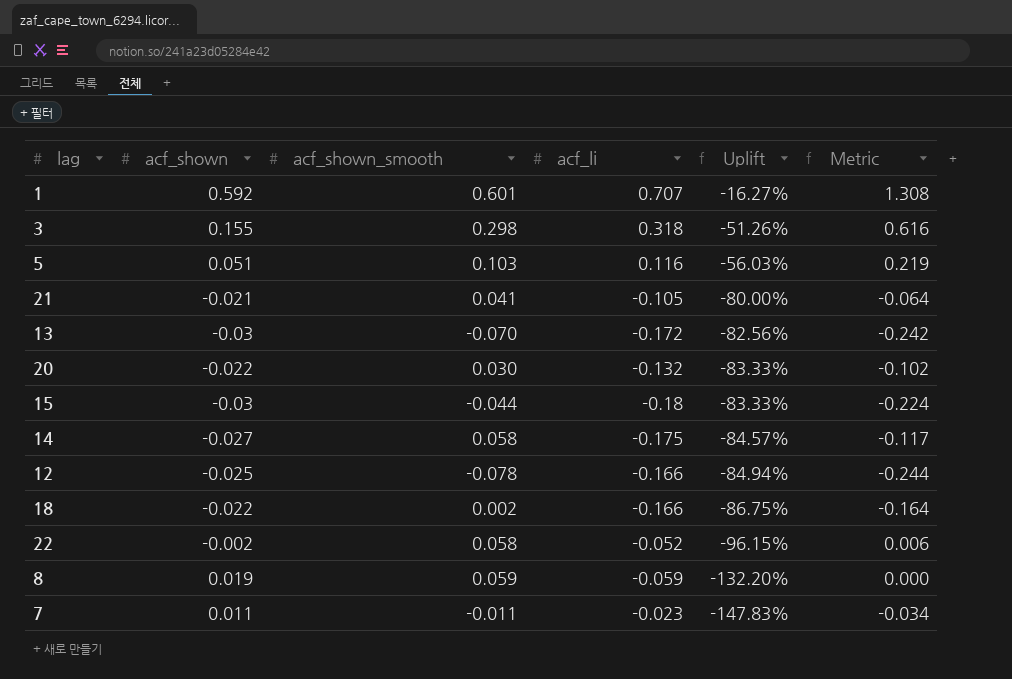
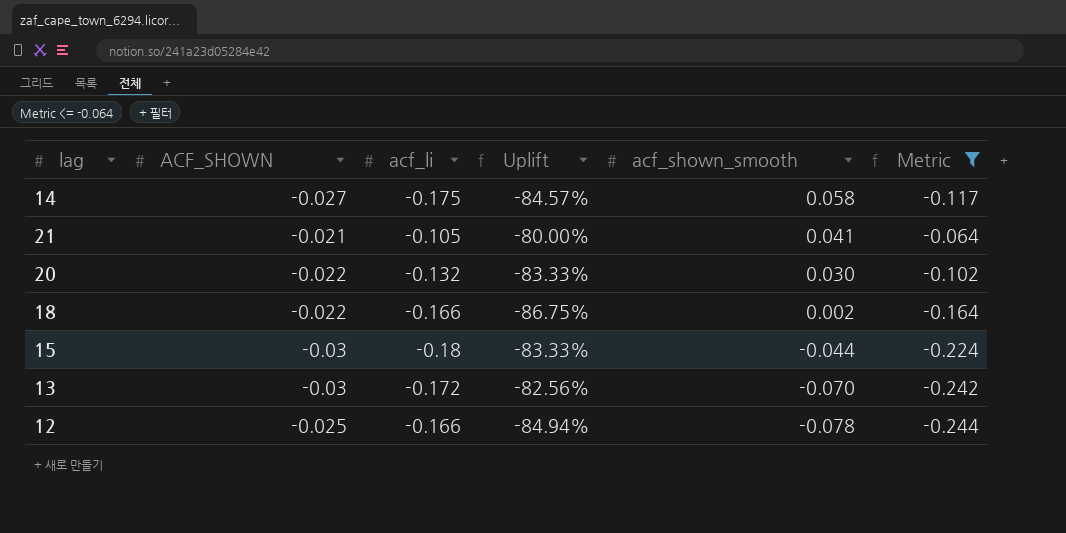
filter: none -> Metric <= -0.064
row order: Uplift descending -> acf_shown_smooth descending
column name: acf_shown -> ACF_SHOWN
column acf_shown_smooth | position: 3 -> 5

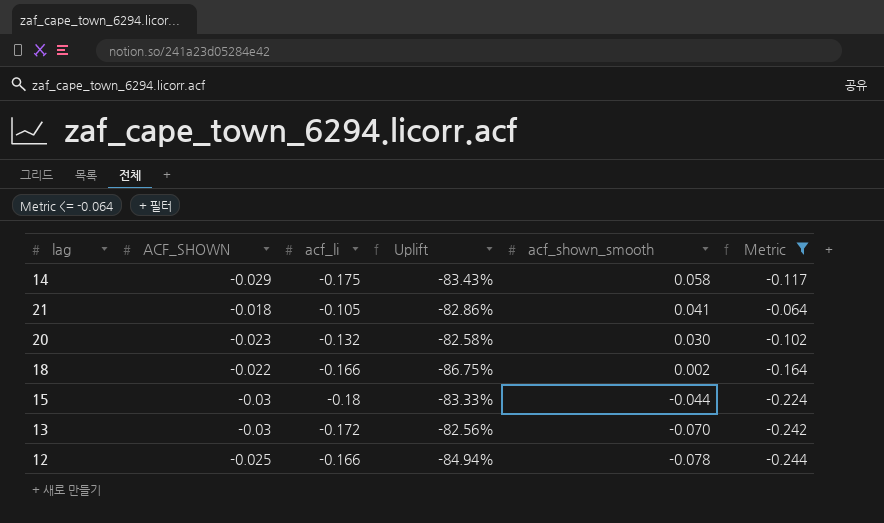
14 | ACF_SHOWN: -0.027 -> -0.029
14 | Uplift: -84.57% -> -83.43%
21 | ACF_SHOWN: -0.021 -> -0.018
21 | Uplift: -80.00% -> -82.86%
20 | ACF_SHOWN: -0.022 -> -0.023
20 | Uplift: -83.33% -> -82.58%

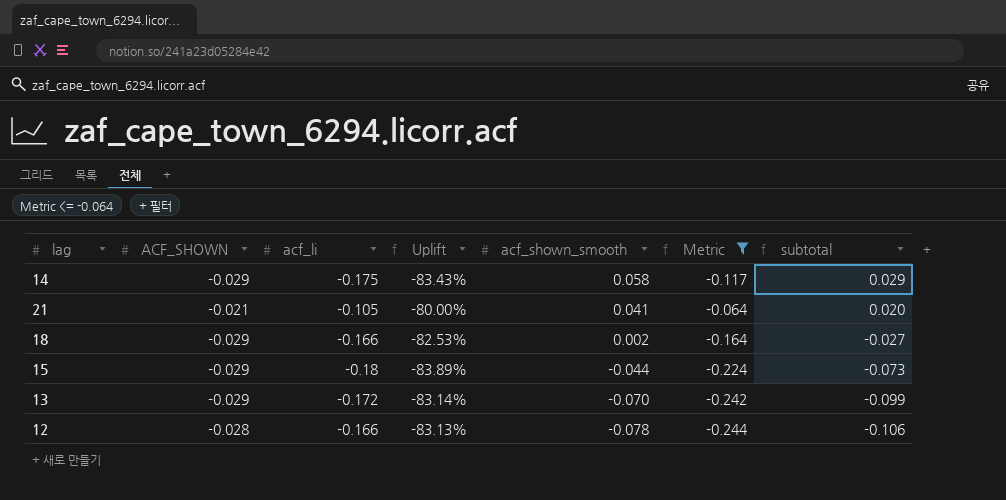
column subtotal | formula: none -> [ACF_SHOWN] + [acf_shown_smooth]
row 20: -0.023 | -0.132 | -82.58% | 0.030 | -0.102 -> none
21 | ACF_SHOWN: -0.018 -> -0.021
21 | Uplift: -82.86% -> -80.00%
18 | ACF_SHOWN: -0.022 -> -0.029
18 | Uplift: -86.75% -> -82.53%
15 | ACF_SHOWN: -0.03 -> -0.029
15 | Uplift: -83.33% -> -83.89%
13 | ACF_SHOWN: -0.03 -> -0.029
13 | Uplift: -82.56% -> -83.14%
12 | ACF_SHOWN: -0.025 -> -0.028
12 | Uplift: -84.94% -> -83.13%

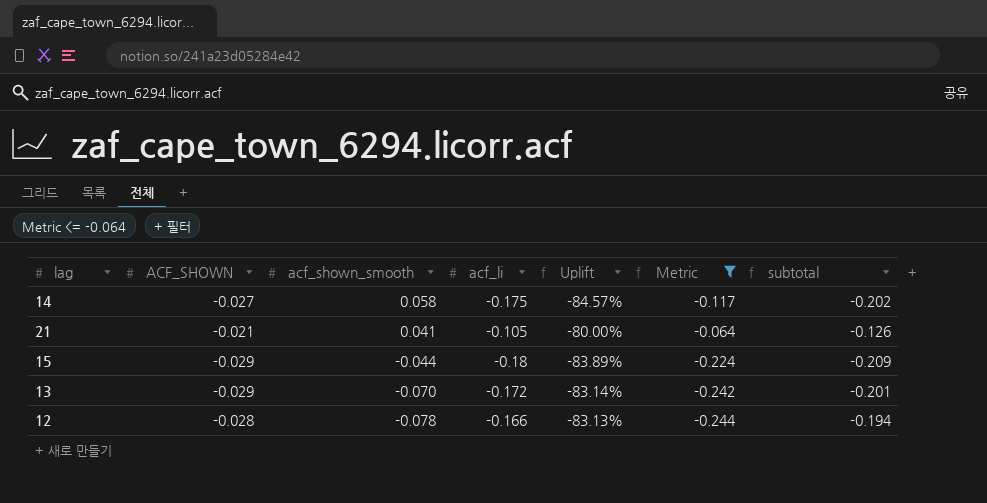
column acf_shown_smooth | position: 5 -> 3
column subtotal | formula: [ACF_SHOWN] + [acf_shown_smooth] -> [ACF_SHOWN] + [acf_li]
row 18: -0.029 | -0.166 | -82.53% | 0.002 | -0.164 | -0.027 -> none
14 | ACF_SHOWN: -0.029 -> -0.027
14 | Uplift: -83.43% -> -84.57%

